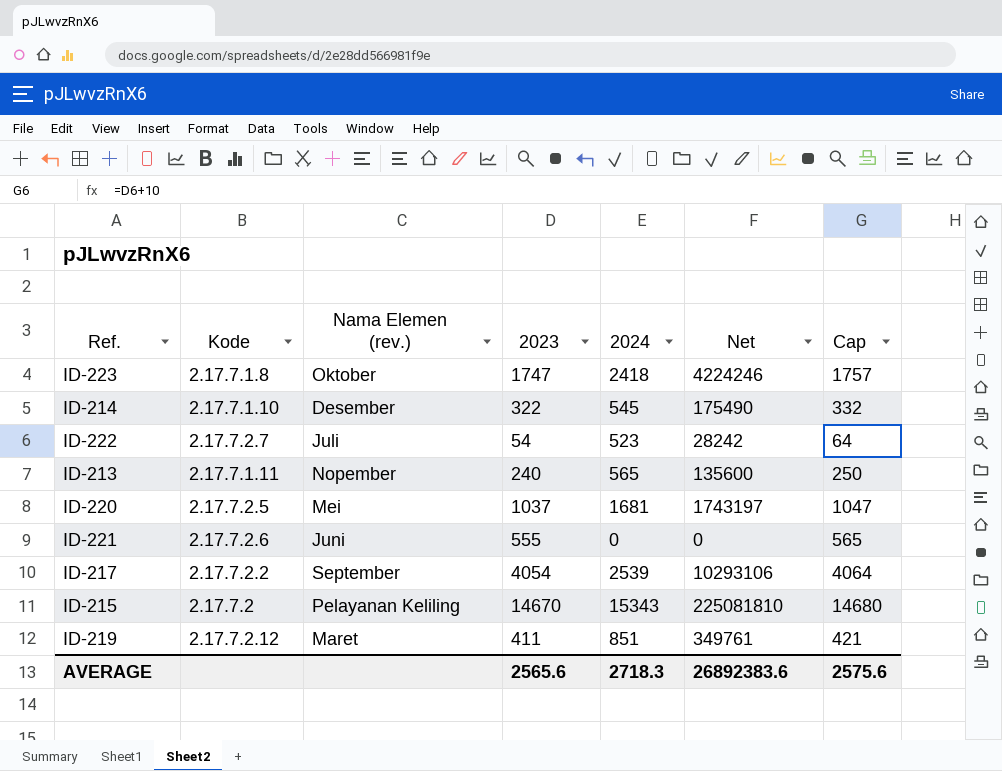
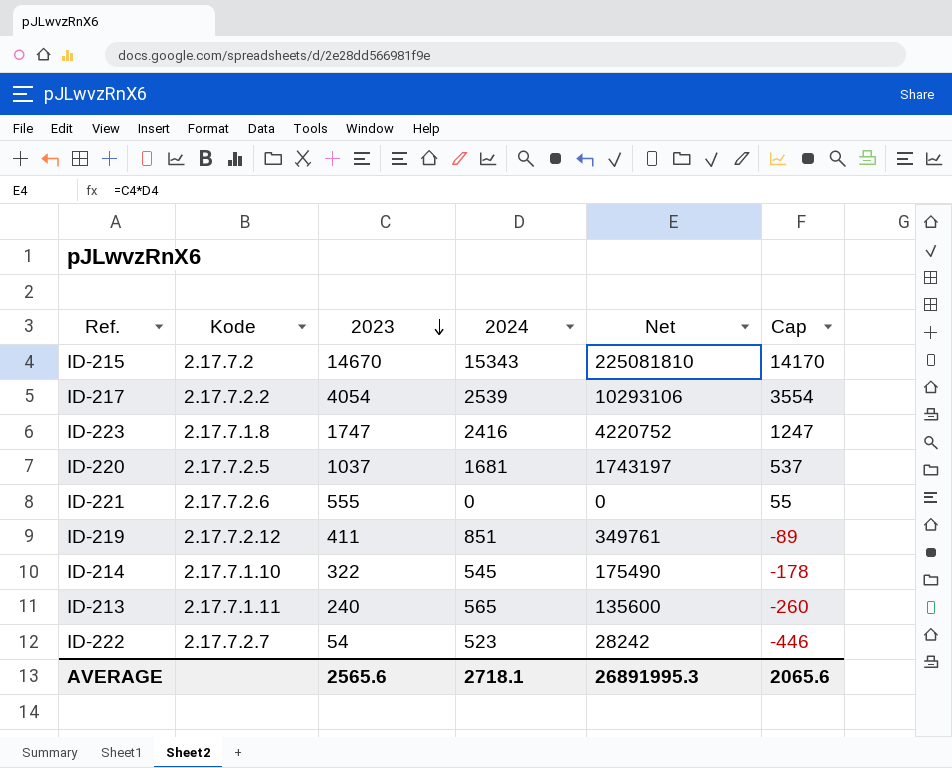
row order: none -> 2023 descending
column Nama Elemen (rev.) | position: 3 -> none
column Cap | formula: [2023] + 10 -> [2023] - 500
ID-223 | 2024: 2418 -> 2416
ID-223 | Net: 4224246 -> 4220752
AVERAGE | 2024: 2718.3 -> 2718.1
AVERAGE | Net: 26892383.6 -> 26891995.3
AVERAGE | Cap: 2575.6 -> 2065.6

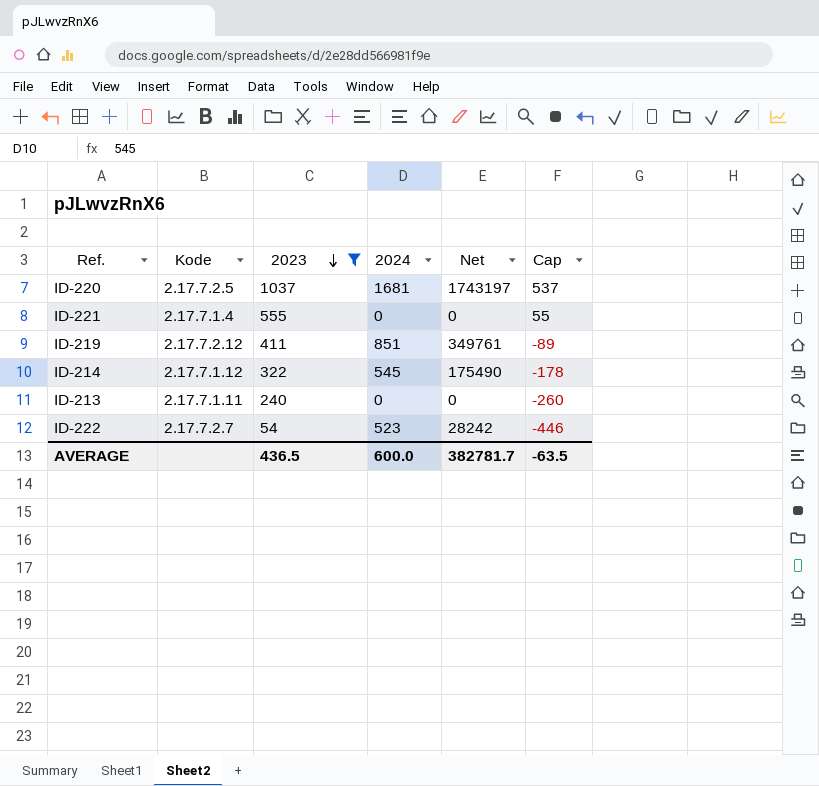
filter: none -> 2023 <= 1037
ID-221 | Kode: 2.17.7.2.6 -> 2.17.7.1.4
ID-214 | Kode: 2.17.7.1.10 -> 2.17.7.1.12
ID-213 | 2024: 565 -> 0
ID-213 | Net: 135600 -> 0
AVERAGE | 2023: 2565.6 -> 436.5
AVERAGE | 2024: 2718.1 -> 600.0
AVERAGE | Net: 26891995.3 -> 382781.7
AVERAGE | Cap: 2065.6 -> -63.5

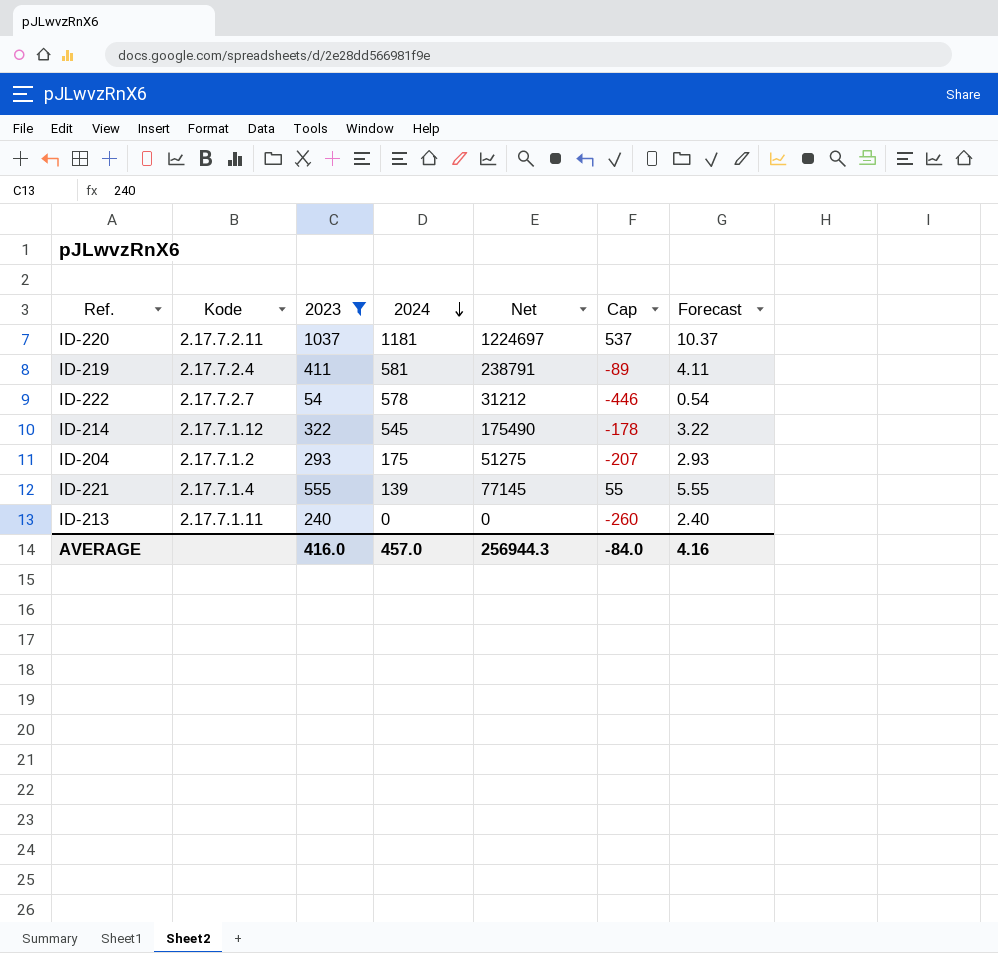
row order: 2023 descending -> 2024 descending
column Forecast | formula: none -> [2023] * 0.01
ID-220 | Kode: 2.17.7.2.5 -> 2.17.7.2.11
ID-220 | 2024: 1681 -> 1181
ID-220 | Net: 1743197 -> 1224697
ID-219 | Kode: 2.17.7.2.12 -> 2.17.7.2.4
ID-219 | 2024: 851 -> 581
ID-219 | Net: 349761 -> 238791
ID-222 | 2024: 523 -> 578
ID-222 | Net: 28242 -> 31212
row ID-204: none -> 2.17.7.1.2 | 293 | 175 | 51275 | -207 | 2.93
ID-221 | 2024: 0 -> 139
ID-221 | Net: 0 -> 77145
AVERAGE | 2023: 436.5 -> 416.0
AVERAGE | 2024: 600.0 -> 457.0
AVERAGE | Net: 382781.7 -> 256944.3
AVERAGE | Cap: -63.5 -> -84.0

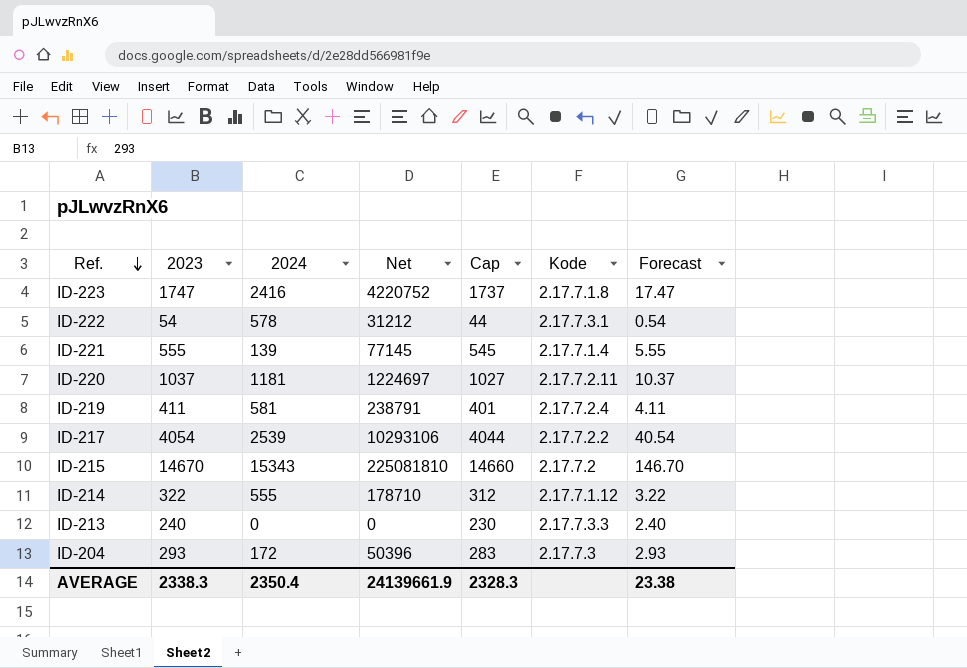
filter: 2023 <= 1037 -> none
row order: 2024 descending -> Ref. descending
column Cap | formula: [2023] - 500 -> [2023] - 10
column Kode | position: 2 -> 6
ID-222 | Kode: 2.17.7.2.7 -> 2.17.7.3.1
ID-214 | 2024: 545 -> 555
ID-214 | Net: 175490 -> 178710
ID-213 | Kode: 2.17.7.1.11 -> 2.17.7.3.3
ID-204 | 2024: 175 -> 172
ID-204 | Net: 51275 -> 50396
ID-204 | Kode: 2.17.7.1.2 -> 2.17.7.3
AVERAGE | 2023: 416.0 -> 2338.3
AVERAGE | 2024: 457.0 -> 2350.4
AVERAGE | Net: 256944.3 -> 24139661.9
AVERAGE | Cap: -84.0 -> 2328.3
AVERAGE | Forecast: 4.16 -> 23.38

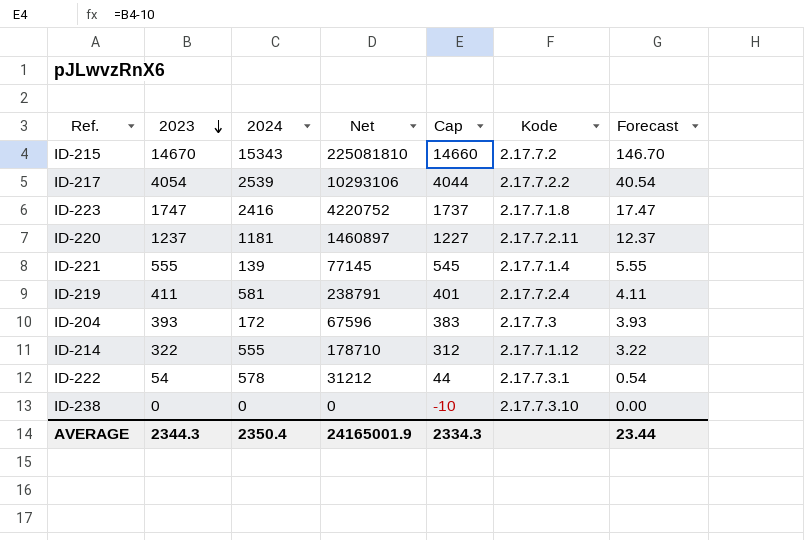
row order: Ref. descending -> 2023 descending
row ID-213: 240 | 0 | 0 | 230 | 2.17.7.3.3 | 2.40 -> none
ID-220 | 2023: 1037 -> 1237
ID-220 | Net: 1224697 -> 1460897
ID-220 | Cap: 1027 -> 1227
ID-220 | Forecast: 10.37 -> 12.37
ID-204 | 2023: 293 -> 393
ID-204 | Net: 50396 -> 67596
ID-204 | Cap: 283 -> 383
ID-204 | Forecast: 2.93 -> 3.93
row ID-238: none -> 0 | 0 | 0 | -10 | 2.17.7.3.10 | 0.00
AVERAGE | 2023: 2338.3 -> 2344.3
AVERAGE | Net: 24139661.9 -> 24165001.9
AVERAGE | Cap: 2328.3 -> 2334.3
AVERAGE | Forecast: 23.38 -> 23.44

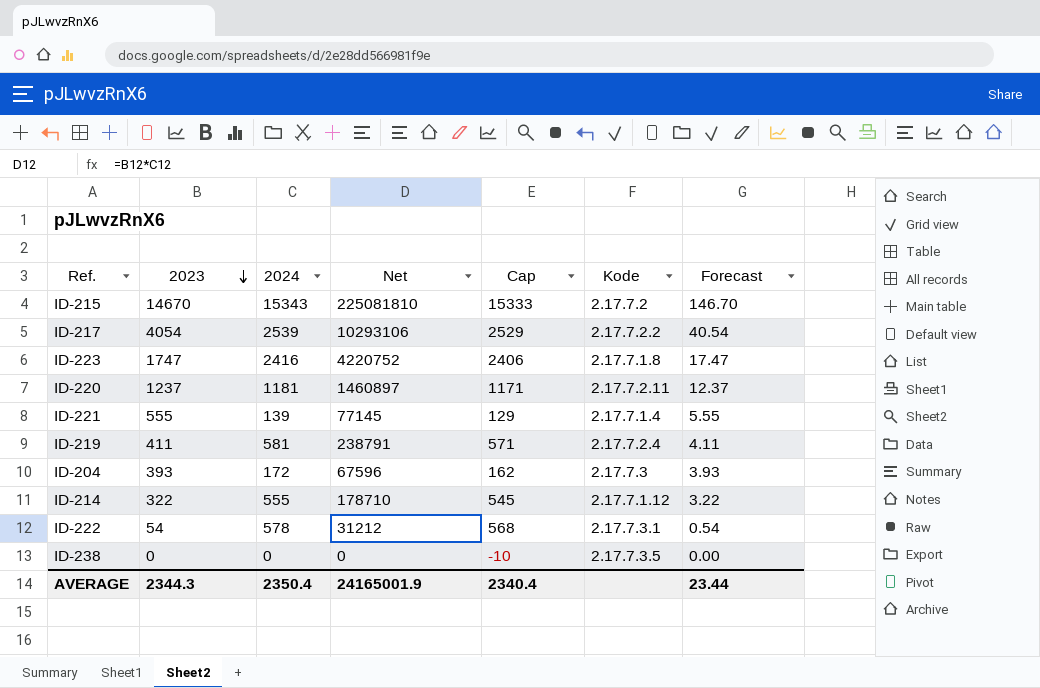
column Cap | formula: [2023] - 10 -> [2024] - 10
ID-238 | Kode: 2.17.7.3.10 -> 2.17.7.3.5
AVERAGE | Cap: 2334.3 -> 2340.4

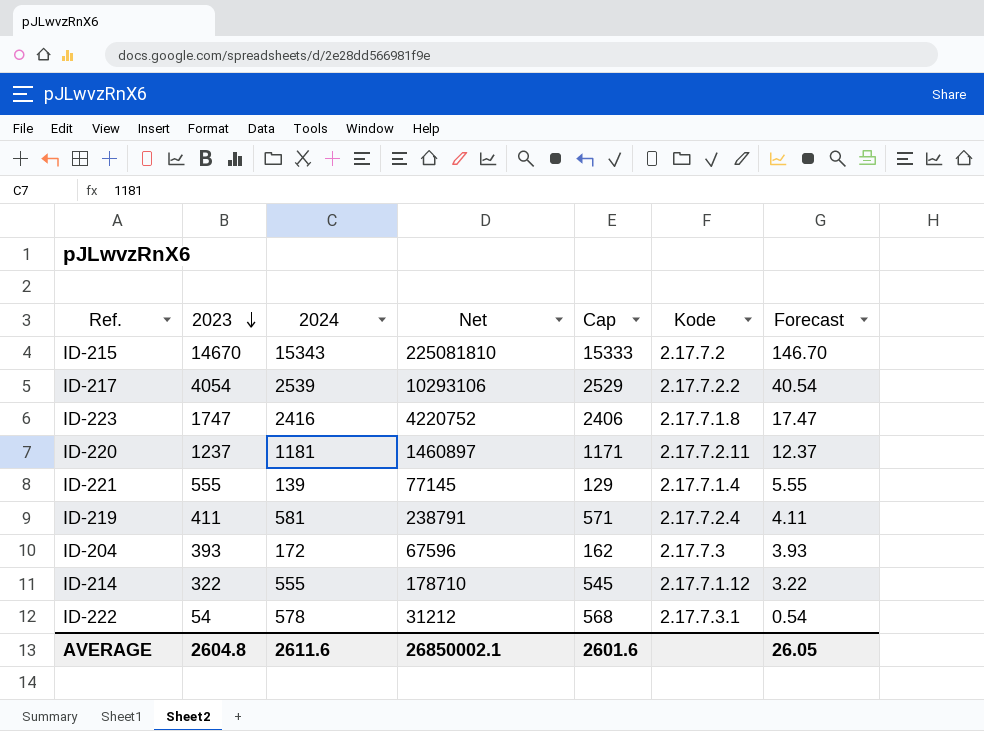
row ID-238: 0 | 0 | 0 | -10 | 2.17.7.3.5 | 0.00 -> none
AVERAGE | 2023: 2344.3 -> 2604.8
AVERAGE | 2024: 2350.4 -> 2611.6
AVERAGE | Net: 24165001.9 -> 26850002.1
AVERAGE | Cap: 2340.4 -> 2601.6
AVERAGE | Forecast: 23.44 -> 26.05

